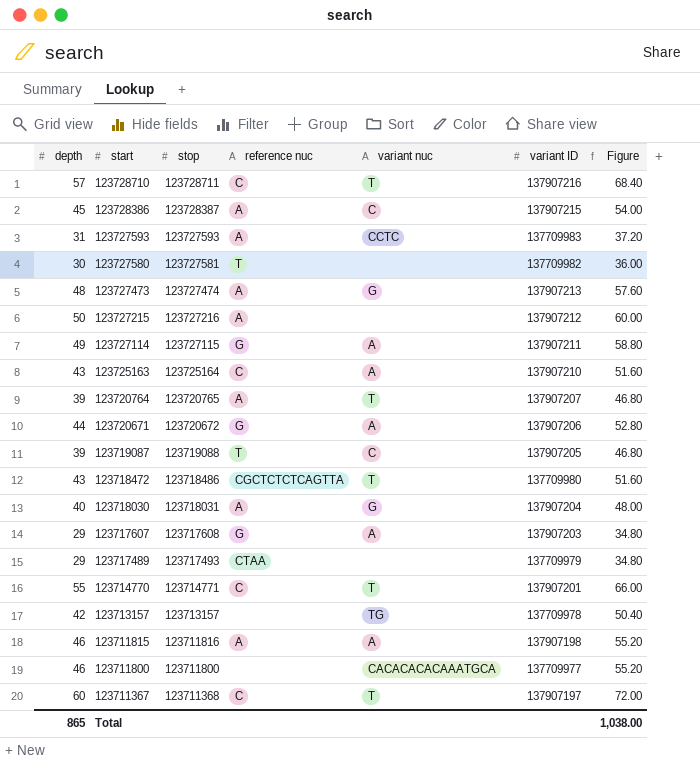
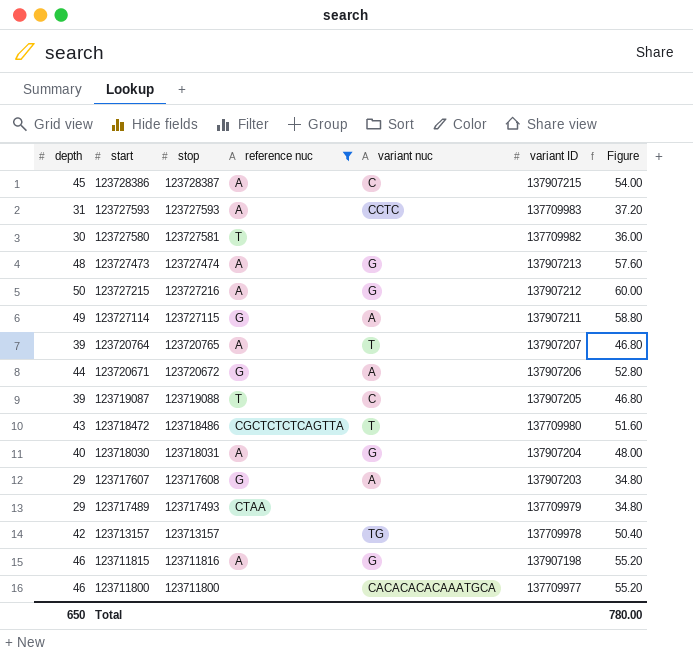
filter: none -> reference nuc != C
123727215 | variant nuc: none -> G
123711815 | variant nuc: A -> G
Total | depth: 865 -> 650
Total | Figure: 1,038.00 -> 780.00

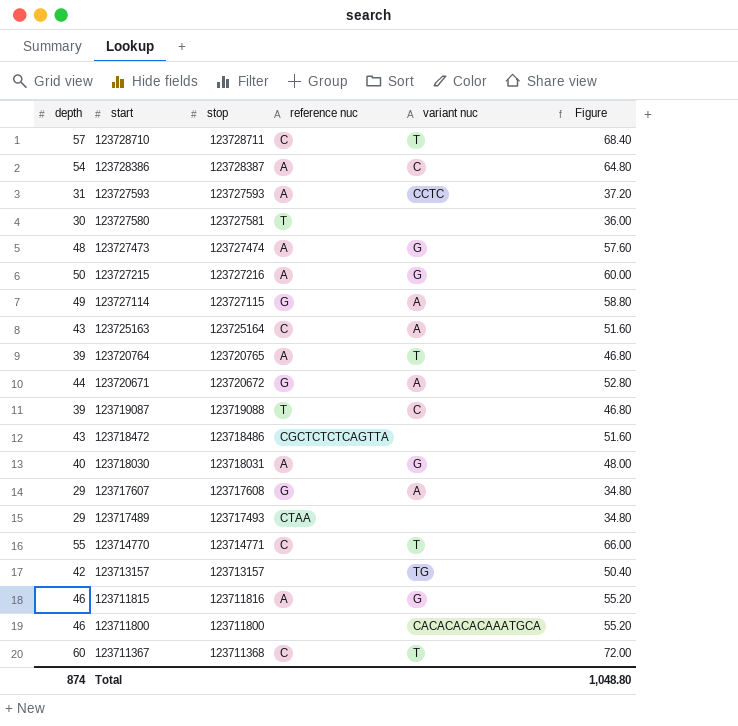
filter: reference nuc != C -> none
column variant ID | position: 6 -> none
123728386 | depth: 45 -> 54
123728386 | Figure: 54.00 -> 64.80
123718472 | variant nuc: T -> none
Total | depth: 650 -> 874
Total | Figure: 780.00 -> 1,048.80

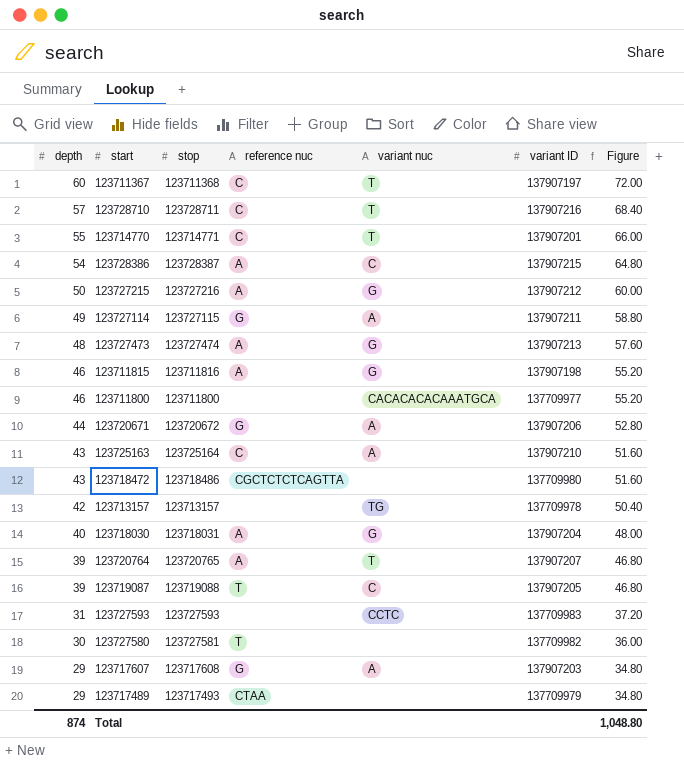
row order: start descending -> depth descending
column variant ID | position: none -> 6
123727593 | reference nuc: A -> none

